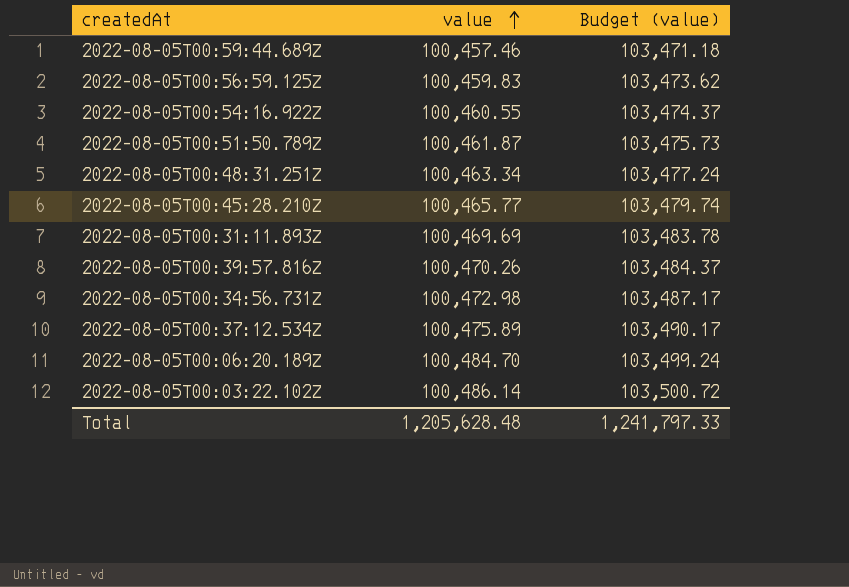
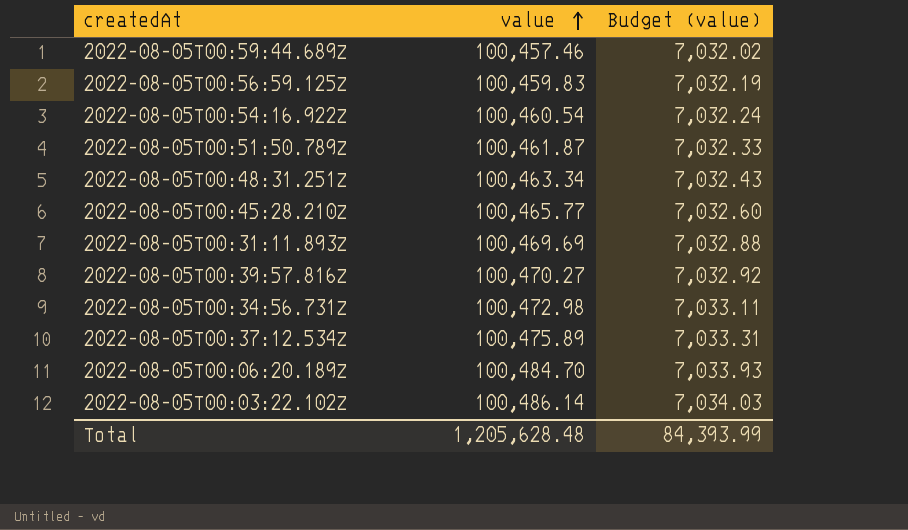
column Budget (value) | formula: [value] * 1.03 -> [value] * 0.07
2022-08-05T00:54:16.922Z | value: 100,460.55 -> 100,460.54
2022-08-05T00:39:57.816Z | value: 100,470.26 -> 100,470.27
Total | Budget (value): 1,241,797.33 -> 84,393.99

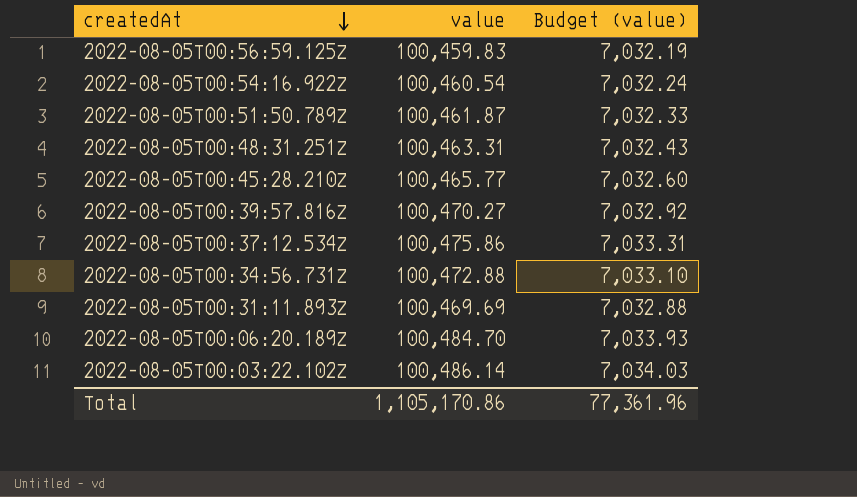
row order: value ascending -> createdAt descending
row 2022-08-05T00:59:44.689Z: 100,457.46 | 7,032.02 -> none
2022-08-05T00:48:31.251Z | value: 100,463.34 -> 100,463.31
2022-08-05T00:37:12.534Z | value: 100,475.89 -> 100,475.86
2022-08-05T00:34:56.731Z | value: 100,472.98 -> 100,472.88
2022-08-05T00:34:56.731Z | Budget (value): 7,033.11 -> 7,033.10
Total | value: 1,205,628.48 -> 1,105,170.86
Total | Budget (value): 84,393.99 -> 77,361.96

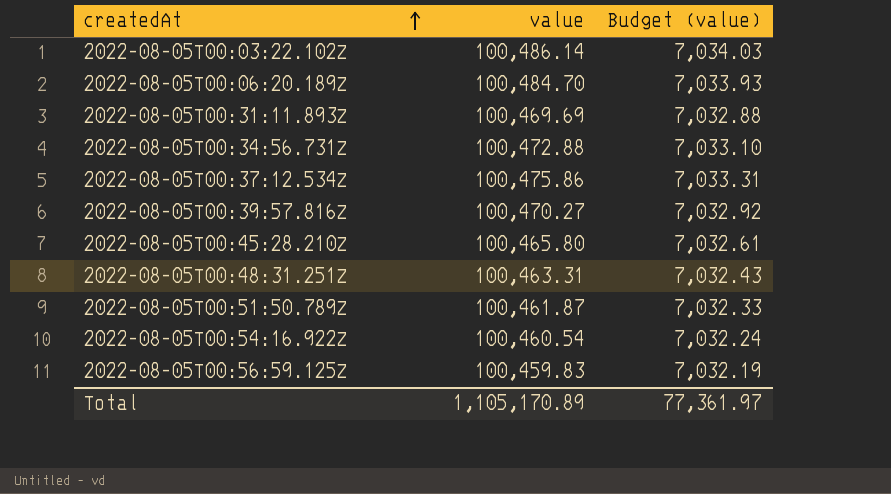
row order: createdAt descending -> createdAt ascending
2022-08-05T00:45:28.210Z | value: 100,465.77 -> 100,465.80
2022-08-05T00:45:28.210Z | Budget (value): 7,032.60 -> 7,032.61
Total | value: 1,105,170.86 -> 1,105,170.89
Total | Budget (value): 77,361.96 -> 77,361.97

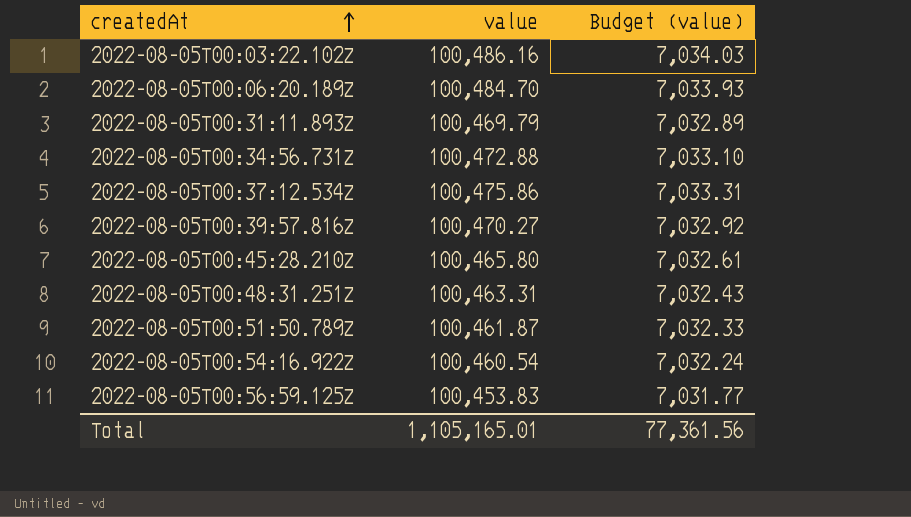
2022-08-05T00:03:22.102Z | value: 100,486.14 -> 100,486.16
2022-08-05T00:31:11.893Z | value: 100,469.69 -> 100,469.79
2022-08-05T00:31:11.893Z | Budget (value): 7,032.88 -> 7,032.89
2022-08-05T00:56:59.125Z | value: 100,459.83 -> 100,453.83
2022-08-05T00:56:59.125Z | Budget (value): 7,032.19 -> 7,031.77
Total | value: 1,105,170.89 -> 1,105,165.01
Total | Budget (value): 77,361.97 -> 77,361.56

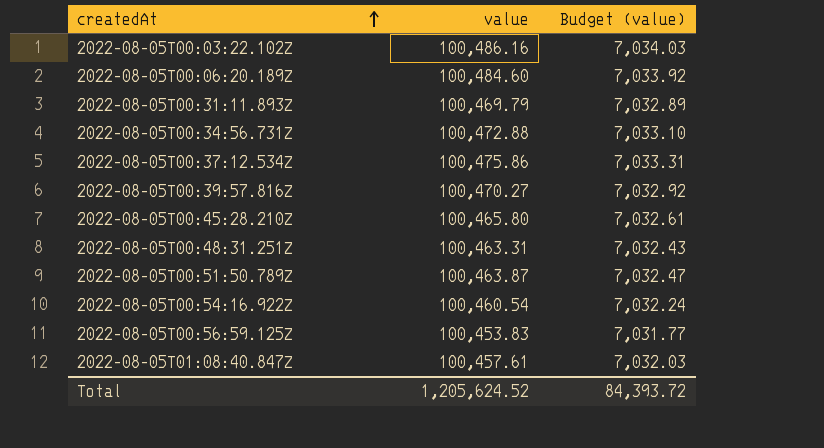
2022-08-05T00:06:20.189Z | value: 100,484.70 -> 100,484.60
2022-08-05T00:06:20.189Z | Budget (value): 7,033.93 -> 7,033.92
2022-08-05T00:51:50.789Z | value: 100,461.87 -> 100,463.87
2022-08-05T00:51:50.789Z | Budget (value): 7,032.33 -> 7,032.47
row 2022-08-05T01:08:40.847Z: none -> 100,457.61 | 7,032.03
Total | value: 1,105,165.01 -> 1,205,624.52
Total | Budget (value): 77,361.56 -> 84,393.72

